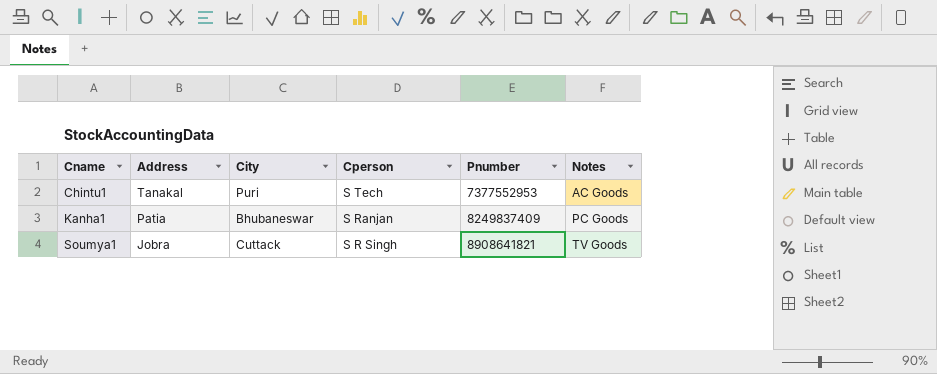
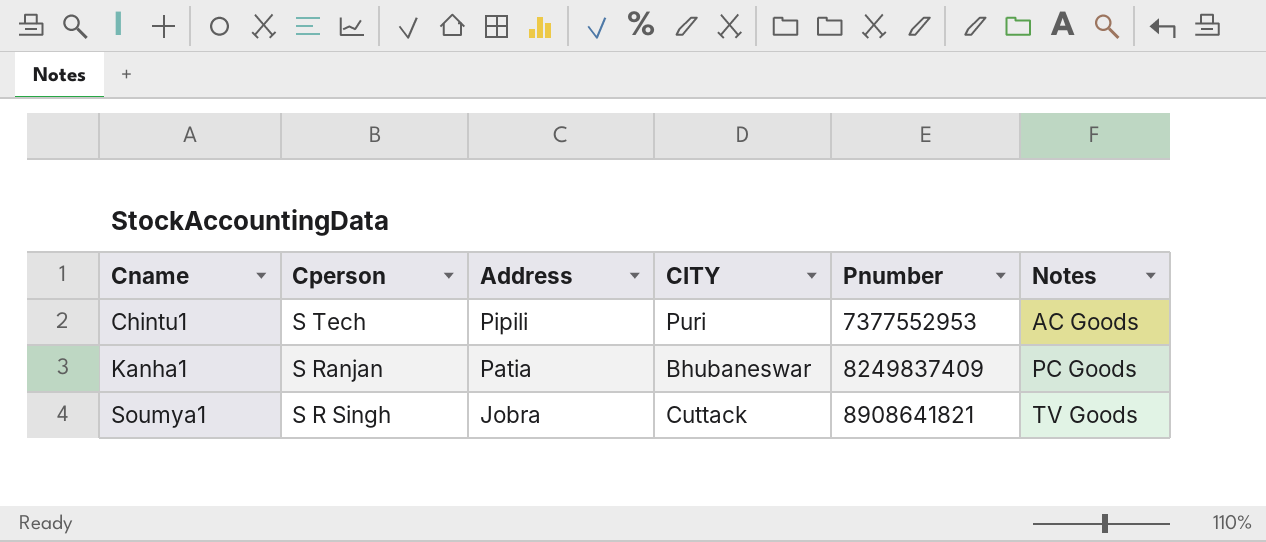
column Cperson | position: 4 -> 2
column name: City -> CITY
Chintu1 | Address: Tanakal -> Pipili

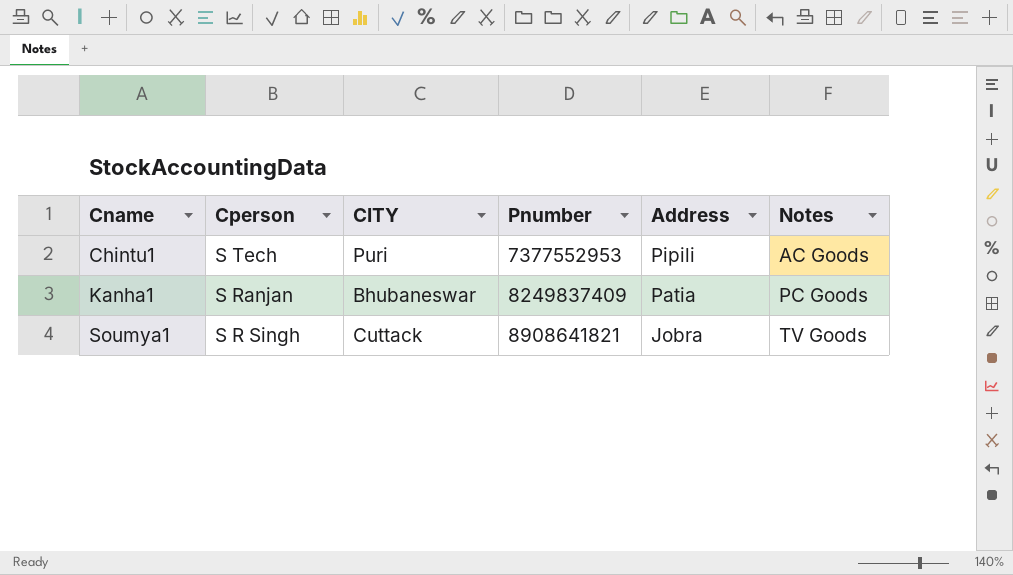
column Address | position: 3 -> 5

